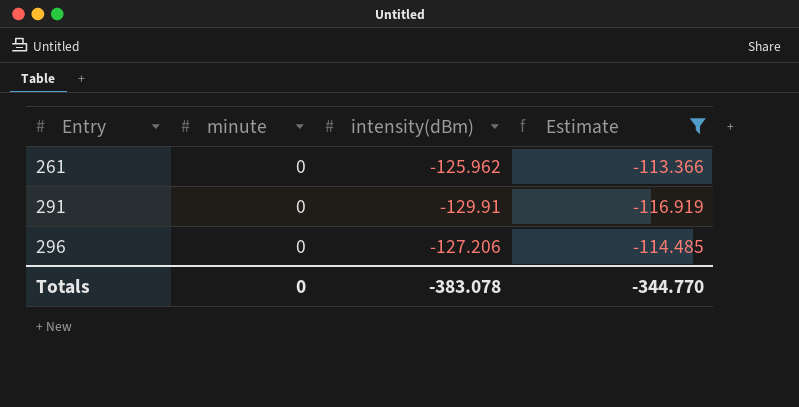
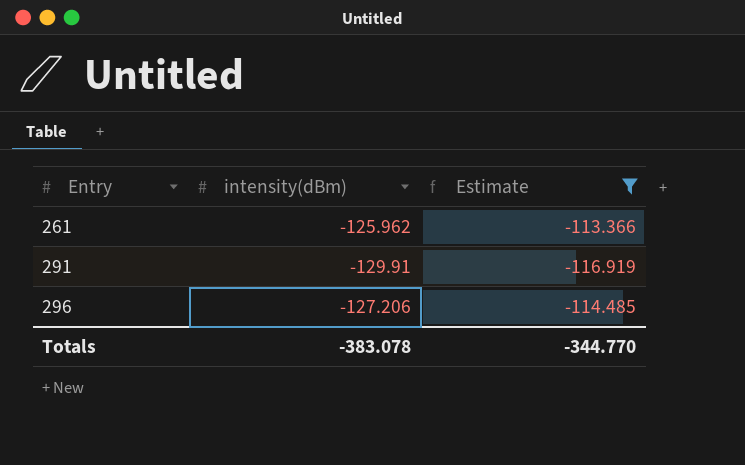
column minute | position: 2 -> none

